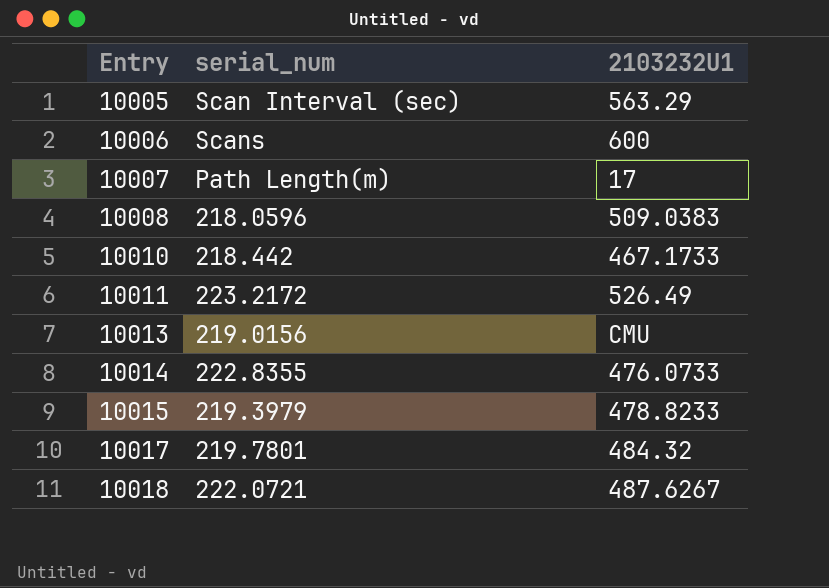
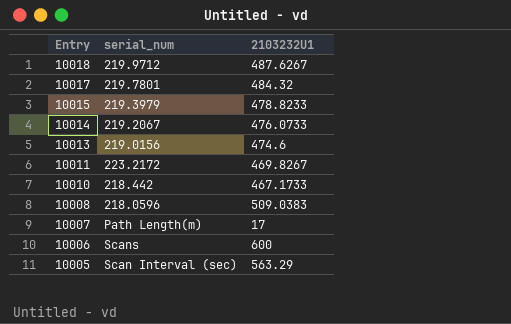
row order: Entry ascending -> Entry descending
10018 | serial_num: 222.0721 -> 219.9712
10014 | serial_num: 222.8355 -> 219.2067
10013 | 2103232U1: CMU -> 474.6
10011 | 2103232U1: 526.49 -> 469.8267

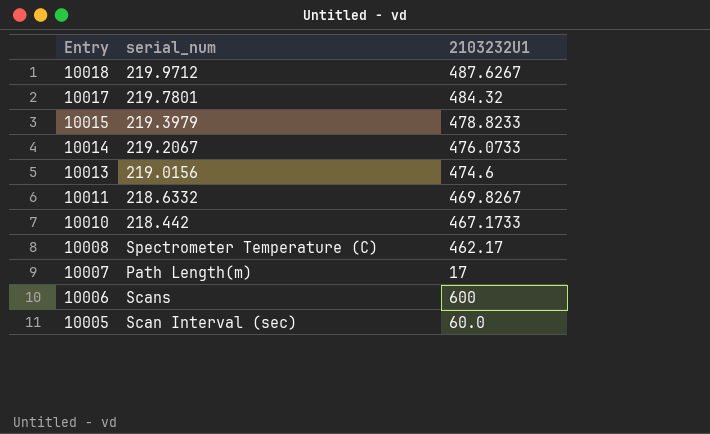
10011 | serial_num: 223.2172 -> 218.6332
10008 | serial_num: 218.0596 -> Spectrometer Temperature (C)
10008 | 2103232U1: 509.0383 -> 462.17
10005 | 2103232U1: 563.29 -> 60.0

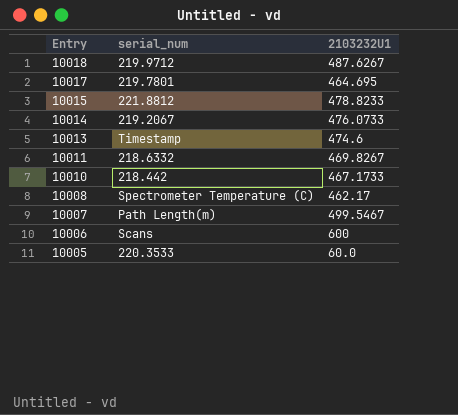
10017 | 2103232U1: 484.32 -> 464.695
10015 | serial_num: 219.3979 -> 221.8812
10013 | serial_num: 219.0156 -> Timestamp
10007 | 2103232U1: 17 -> 499.5467
10005 | serial_num: Scan Interval (sec) -> 220.3533

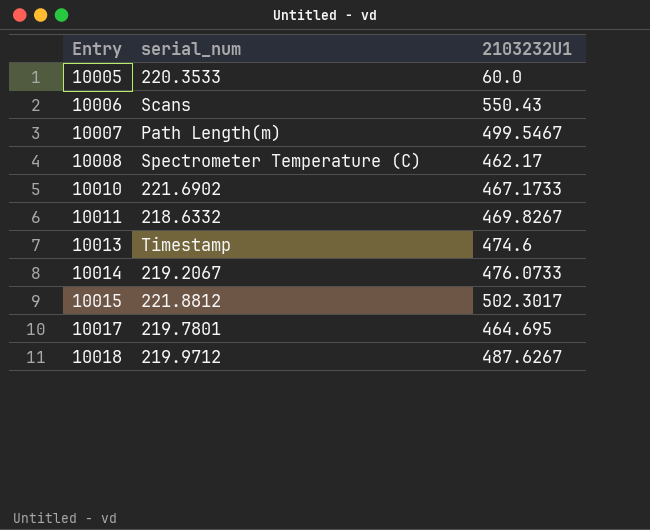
row order: Entry descending -> Entry ascending
10006 | 2103232U1: 600 -> 550.43
10010 | serial_num: 218.442 -> 221.6902
10015 | 2103232U1: 478.8233 -> 502.3017

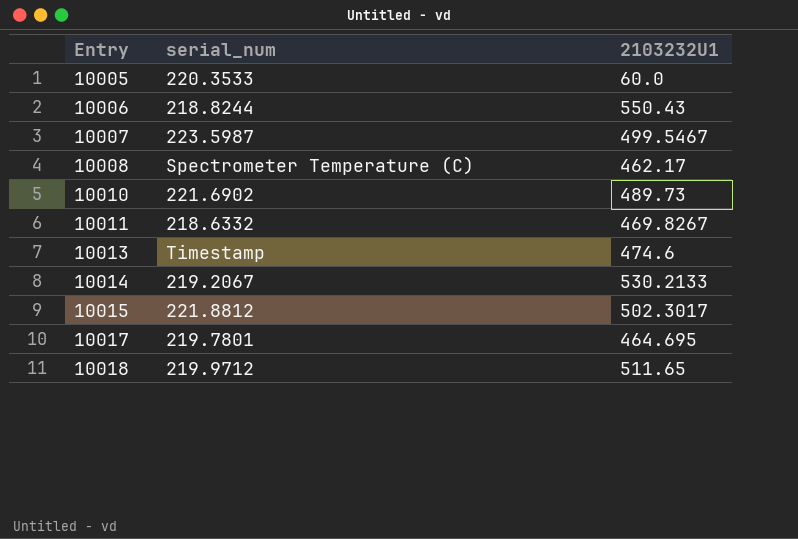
10006 | serial_num: Scans -> 218.8244
10007 | serial_num: Path Length(m) -> 223.5987
10010 | 2103232U1: 467.1733 -> 489.73
10014 | 2103232U1: 476.0733 -> 530.2133
10018 | 2103232U1: 487.6267 -> 511.65

